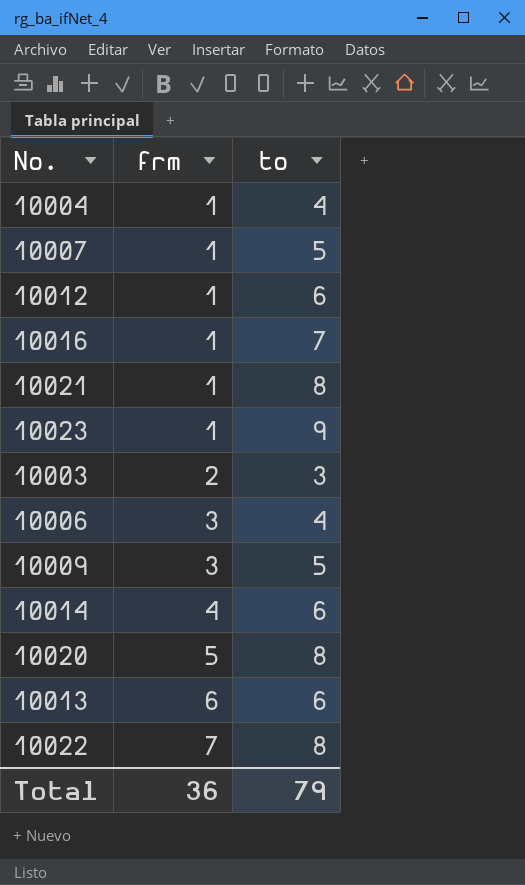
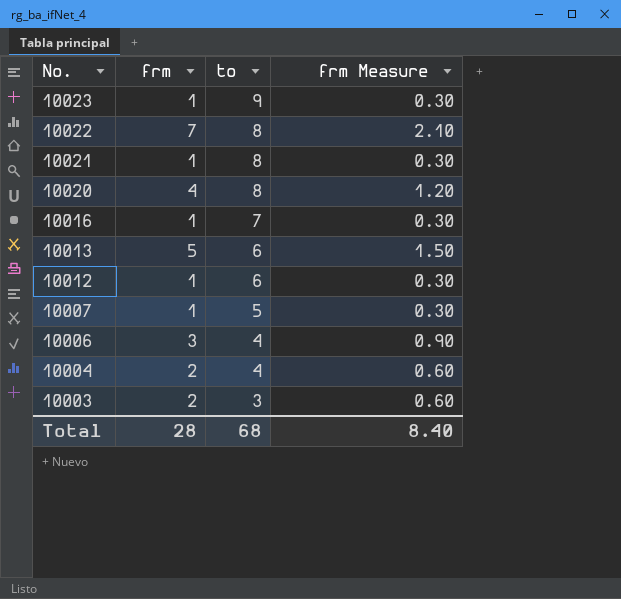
row order: frm ascending -> No. descending
column frm Measure | formula: none -> [frm] * 0.3
row 10009: 3 | 5 -> none
row 10014: 4 | 6 -> none
10020 | frm: 5 -> 4
10013 | frm: 6 -> 5
10004 | frm: 1 -> 2
Total | frm: 36 -> 28
Total | to: 79 -> 68

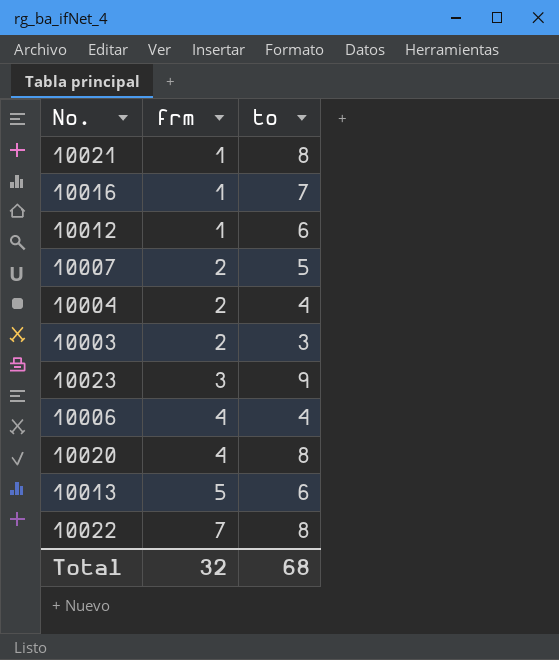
row order: No. descending -> frm ascending
column frm Measure | formula: [frm] * 0.3 -> none
10007 | frm: 1 -> 2
10023 | frm: 1 -> 3
10006 | frm: 3 -> 4
Total | frm: 28 -> 32

